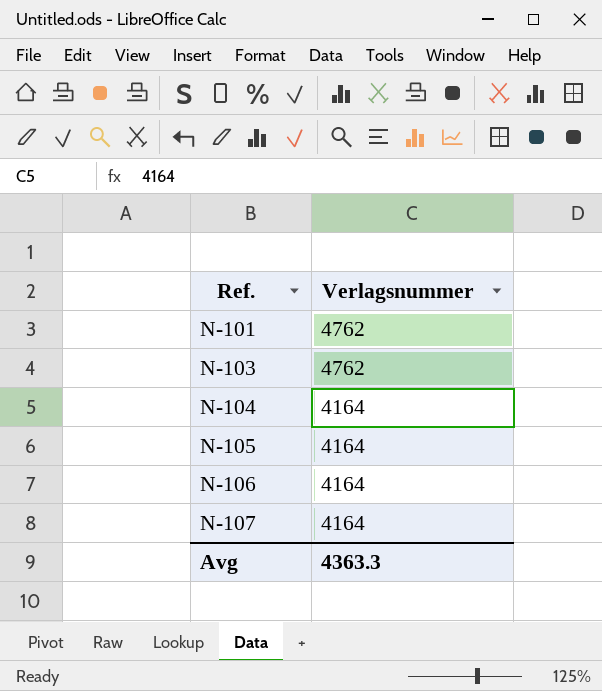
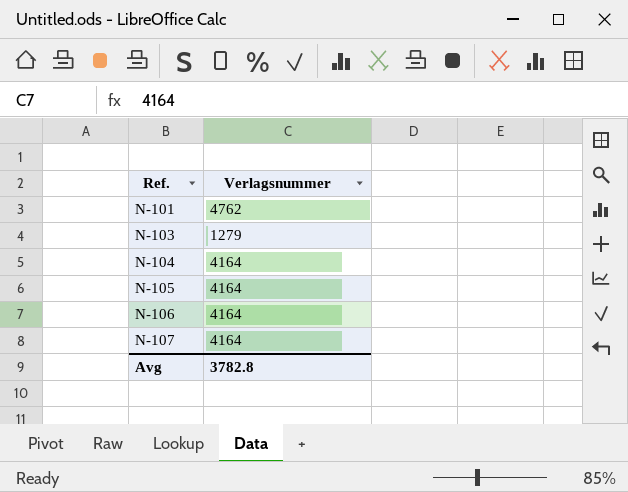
N-103 | Verlagsnummer: 4762 -> 1279
Avg | Verlagsnummer: 4363.3 -> 3782.8

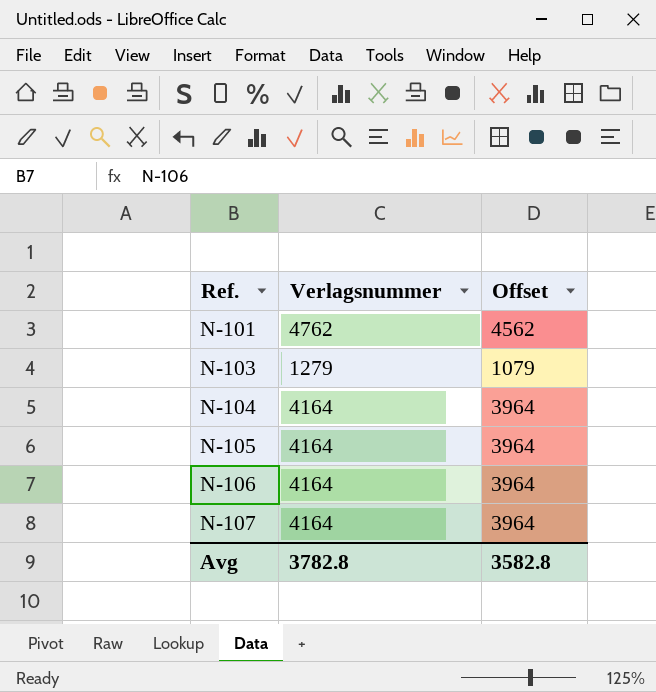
column Offset | formula: none -> [Verlagsnummer] - 200

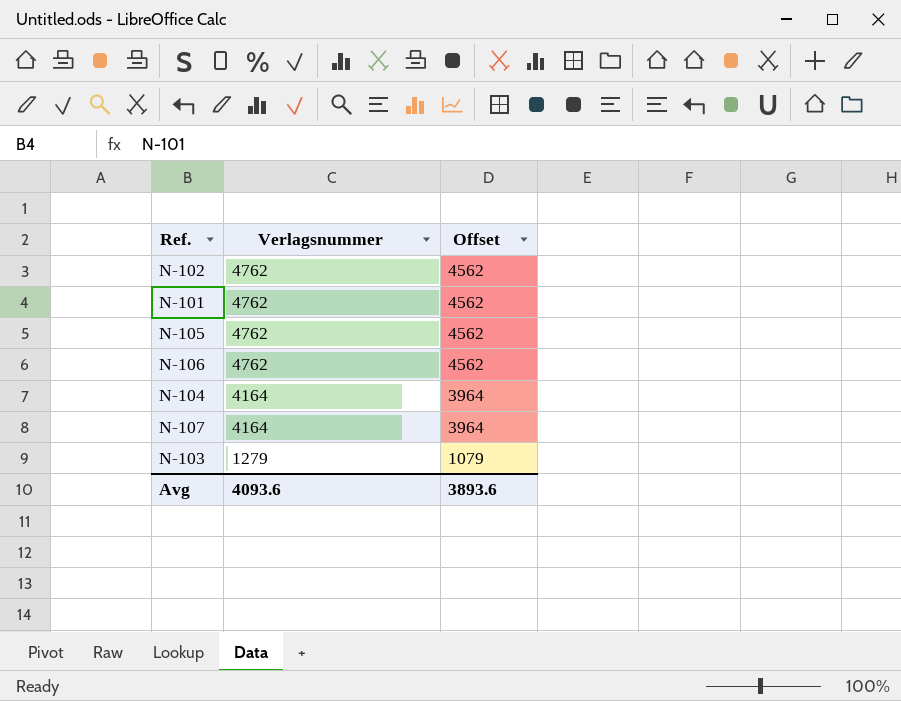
row order: Ref. ascending -> Verlagsnummer descending
row N-102: none -> 4762 | 4562
N-105 | Verlagsnummer: 4164 -> 4762
N-105 | Offset: 3964 -> 4562
N-106 | Verlagsnummer: 4164 -> 4762
N-106 | Offset: 3964 -> 4562
Avg | Verlagsnummer: 3782.8 -> 4093.6
Avg | Offset: 3582.8 -> 3893.6

